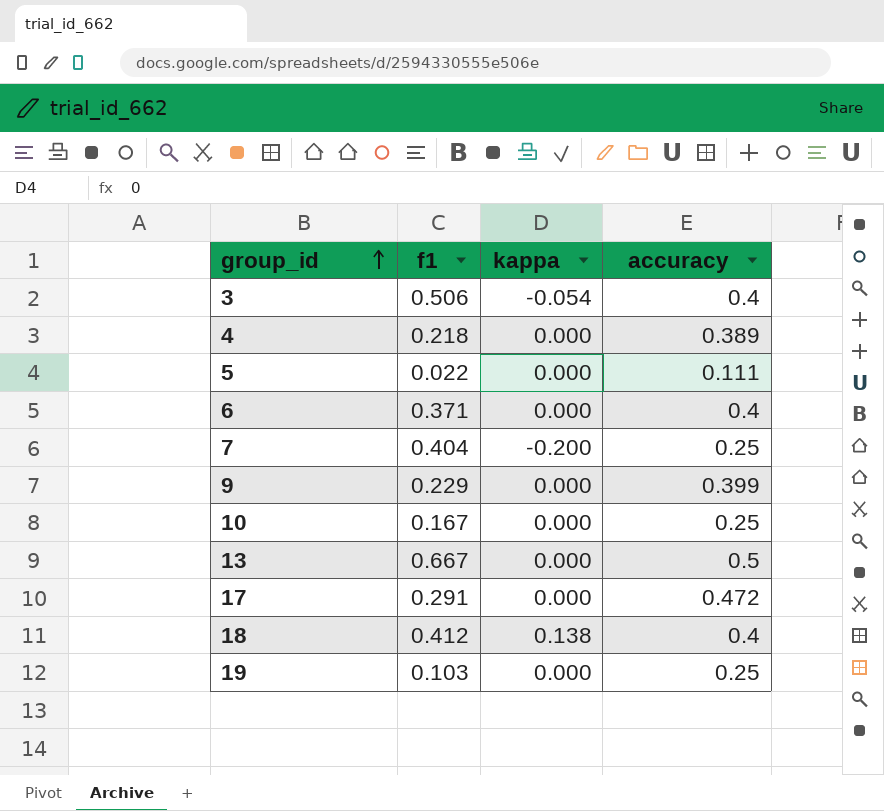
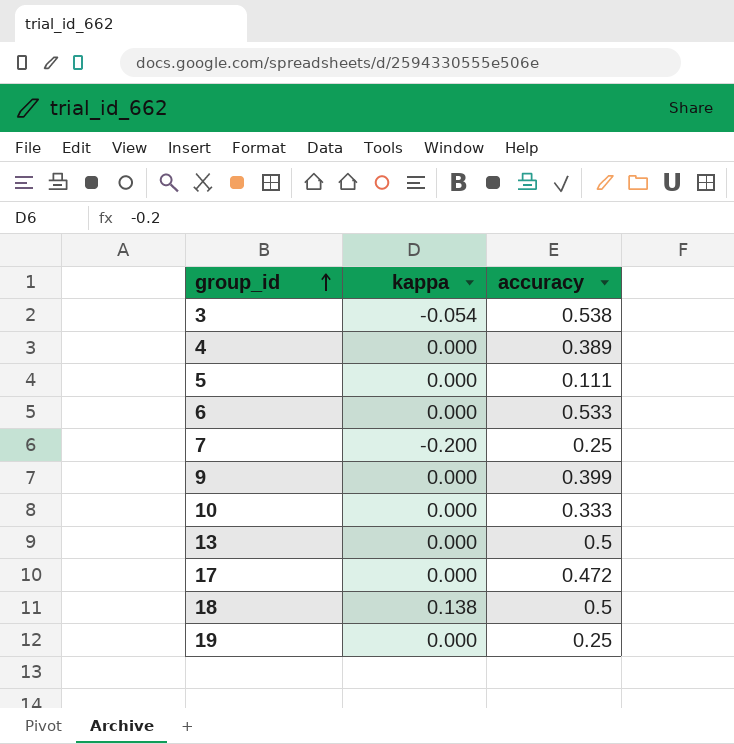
column f1 | position: 2 -> none
3 | accuracy: 0.4 -> 0.538
6 | accuracy: 0.4 -> 0.533
10 | accuracy: 0.25 -> 0.333
18 | accuracy: 0.4 -> 0.5

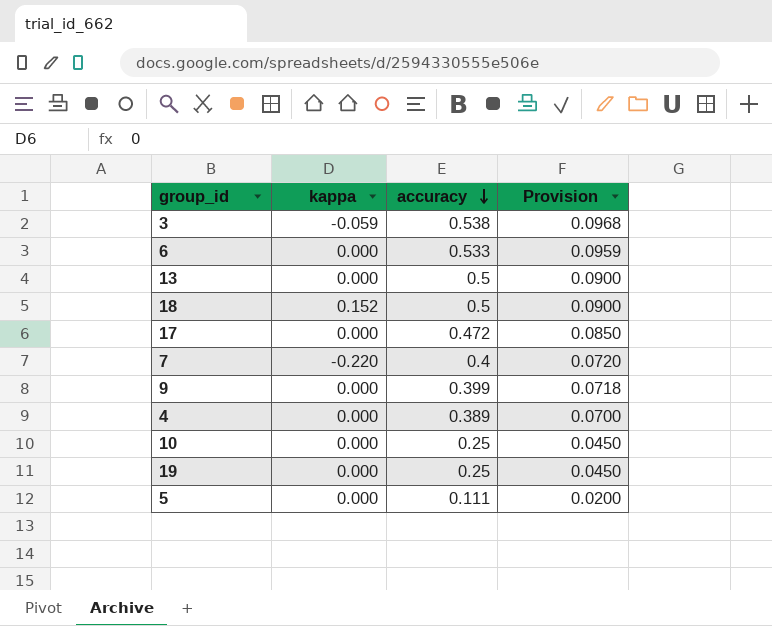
row order: group_id ascending -> accuracy descending
column Provision | formula: none -> [accuracy] * 0.18
3 | kappa: -0.054 -> -0.059
18 | kappa: 0.138 -> 0.152
7 | kappa: -0.200 -> -0.220
7 | accuracy: 0.25 -> 0.4
10 | accuracy: 0.333 -> 0.25

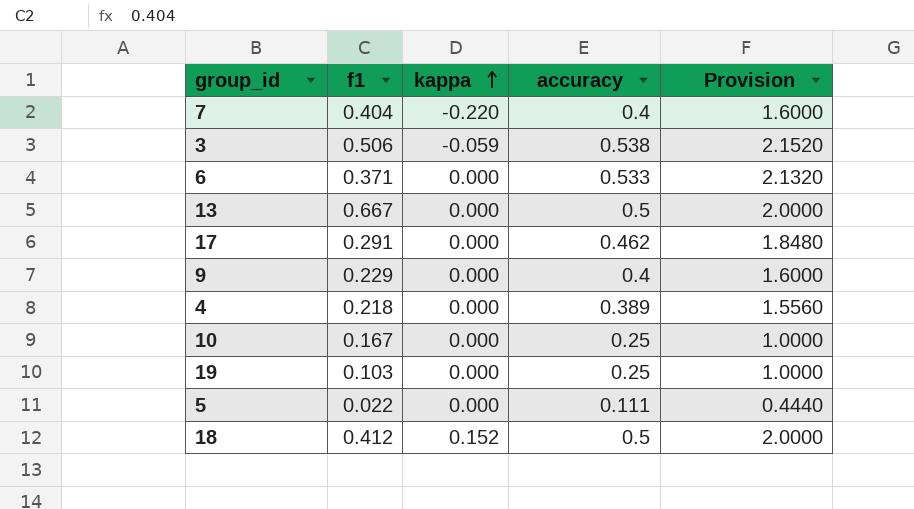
row order: accuracy descending -> kappa ascending
column f1 | position: none -> 2
column Provision | formula: [accuracy] * 0.18 -> [accuracy] * 4
17 | accuracy: 0.472 -> 0.462
9 | accuracy: 0.399 -> 0.4

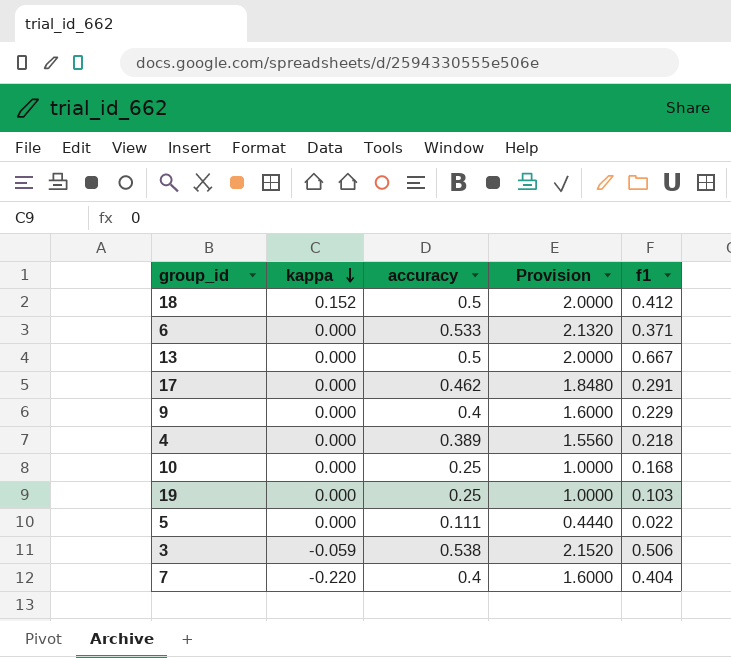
row order: kappa ascending -> kappa descending
column f1 | position: 2 -> 5
10 | f1: 0.167 -> 0.168

